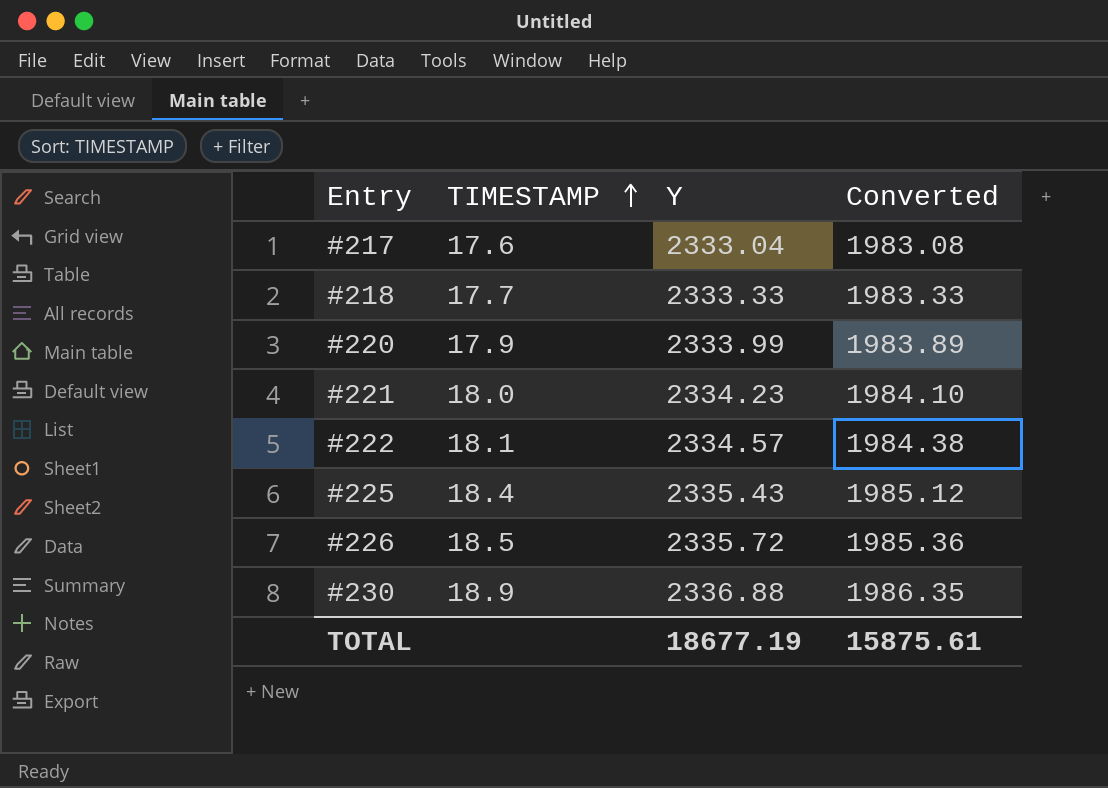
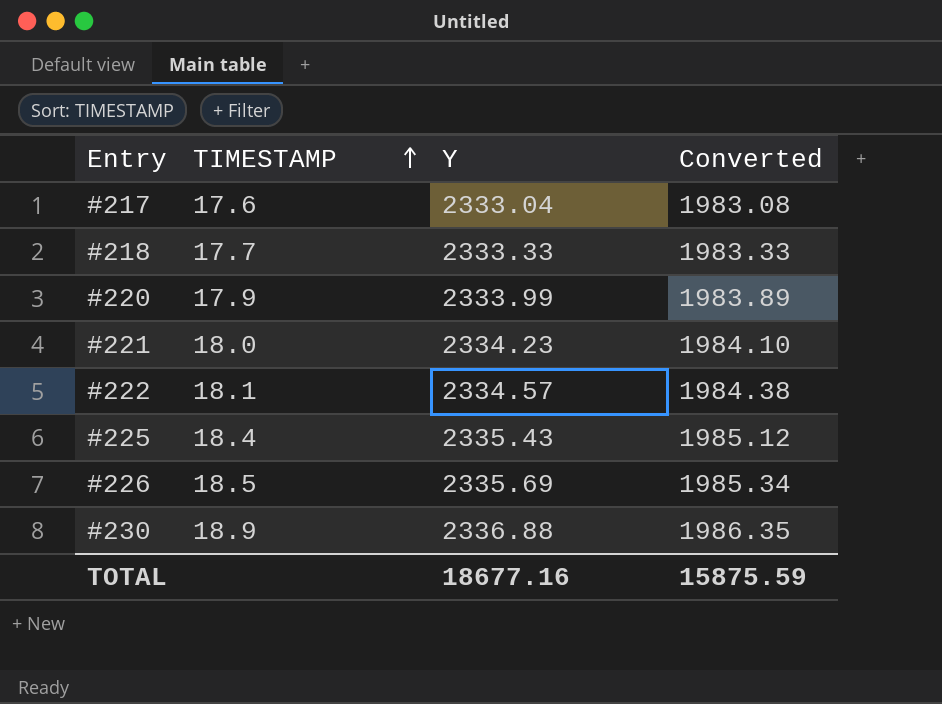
#226 | Y: 2335.72 -> 2335.69
#226 | Converted: 1985.36 -> 1985.34
TOTAL | Y: 18677.19 -> 18677.16
TOTAL | Converted: 15875.61 -> 15875.59

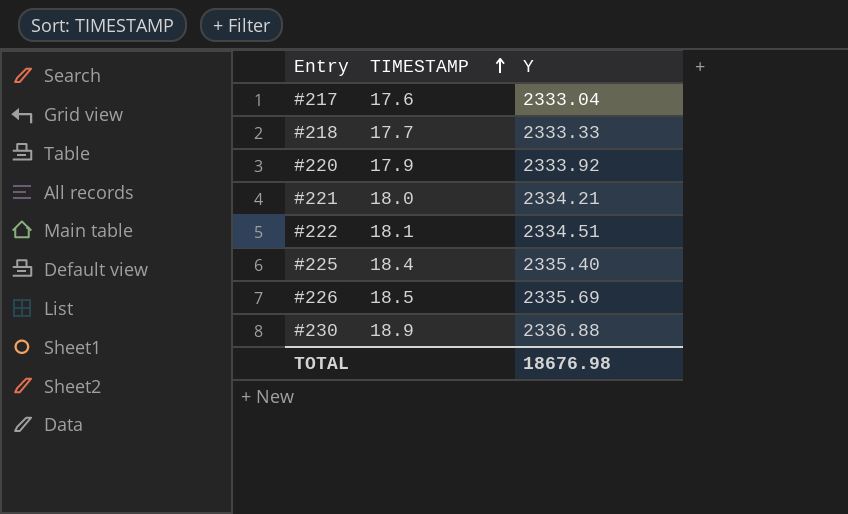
column Converted | formula: [Y] * 0.85 -> none
#220 | Y: 2333.99 -> 2333.92
#221 | Y: 2334.23 -> 2334.21
#222 | Y: 2334.57 -> 2334.51
#225 | Y: 2335.43 -> 2335.40
TOTAL | Y: 18677.16 -> 18676.98

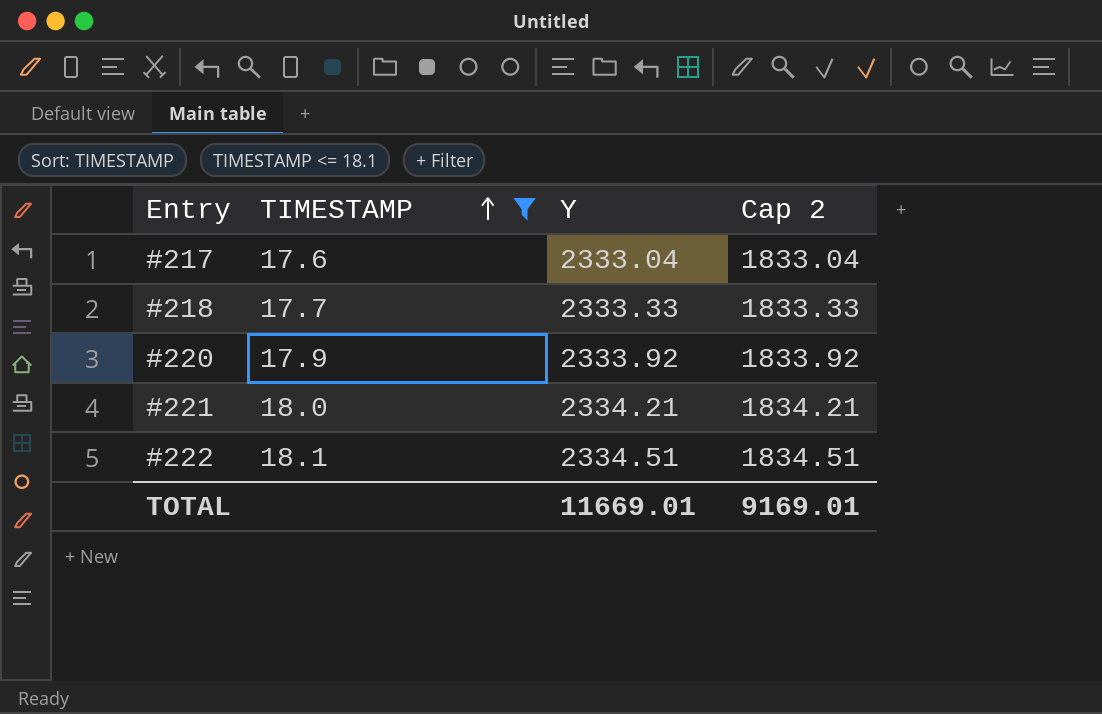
filter: none -> TIMESTAMP <= 18.1
column Cap 2 | formula: none -> [Y] - 500
TOTAL | Y: 18676.98 -> 11669.01

